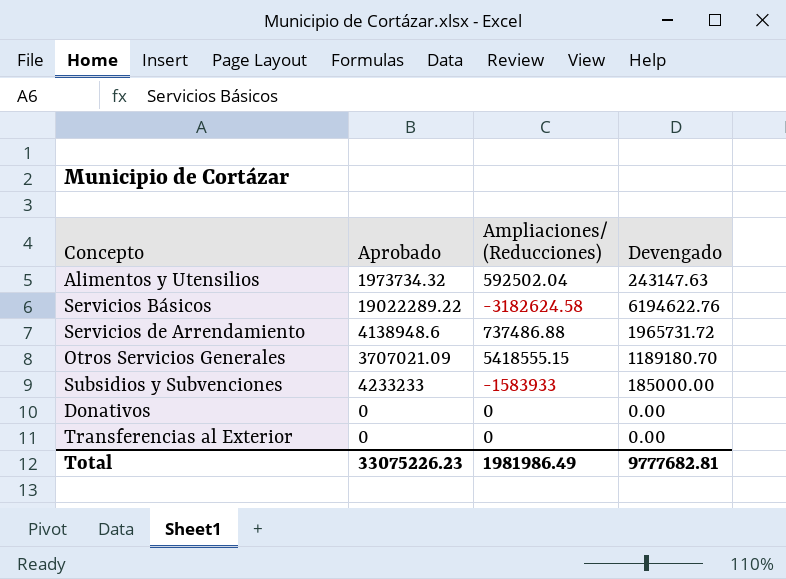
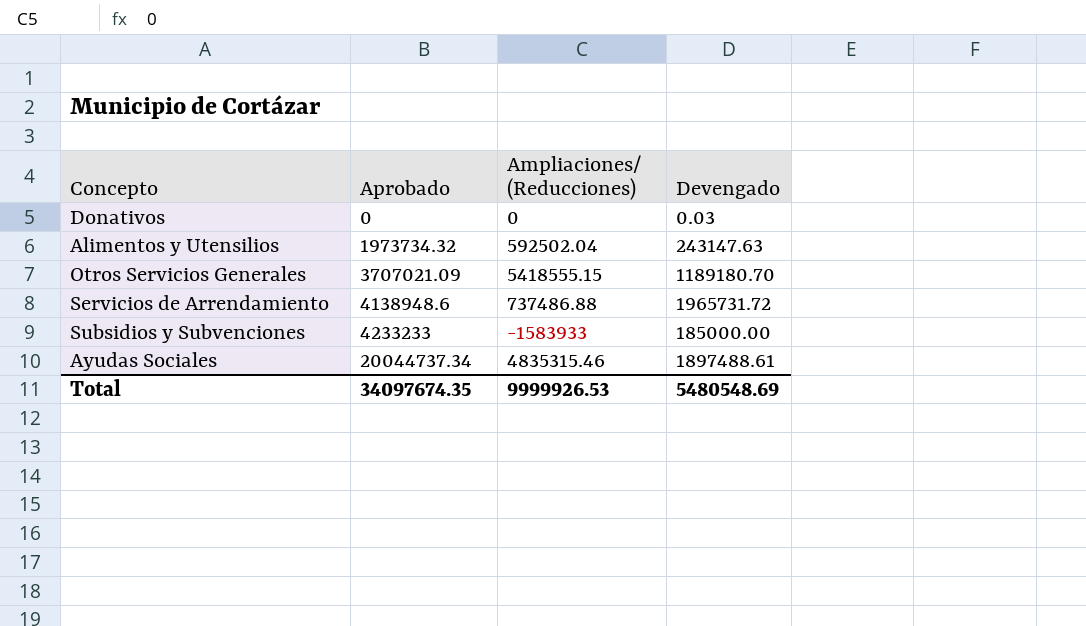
row order: none -> Aprobado ascending
row Servicios Básicos: 19022289.22 | -3182624.58 | 6194622.76 -> none
row Transferencias al Exterior: 0 | 0 | 0.00 -> none
Donativos | Devengado: 0.00 -> 0.03
row Ayudas Sociales: none -> 20044737.34 | 4835315.46 | 1897488.61
Total | Aprobado: 33075226.23 -> 34097674.35
Total | Ampliaciones/ (Reducciones): 1981986.49 -> 9999926.53
Total | Devengado: 9777682.81 -> 5480548.69

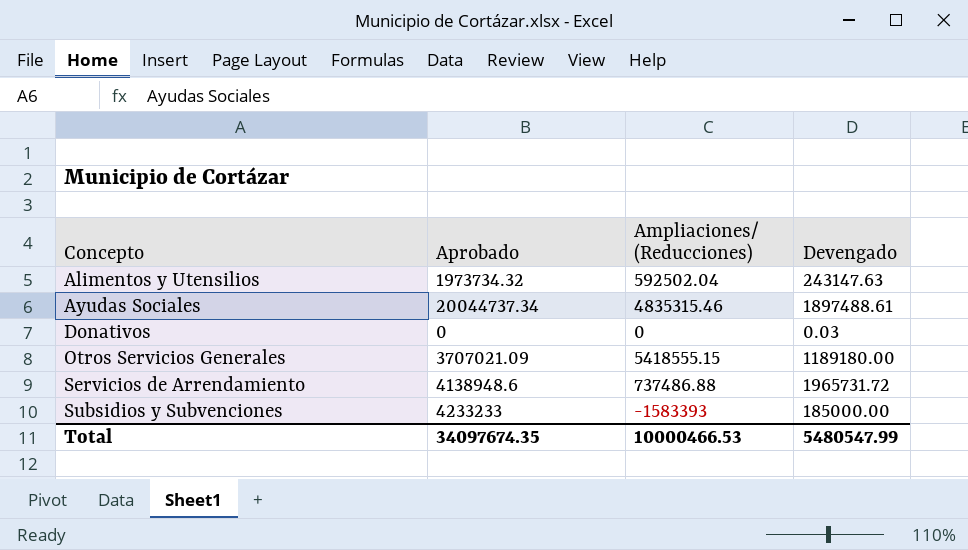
row order: Aprobado ascending -> Concepto ascending
Otros Servicios Generales | Devengado: 1189180.70 -> 1189180.00
Subsidios y Subvenciones | Ampliaciones/ (Reducciones): -1583933 -> -1583393
Total | Ampliaciones/ (Reducciones): 9999926.53 -> 10000466.53
Total | Devengado: 5480548.69 -> 5480547.99

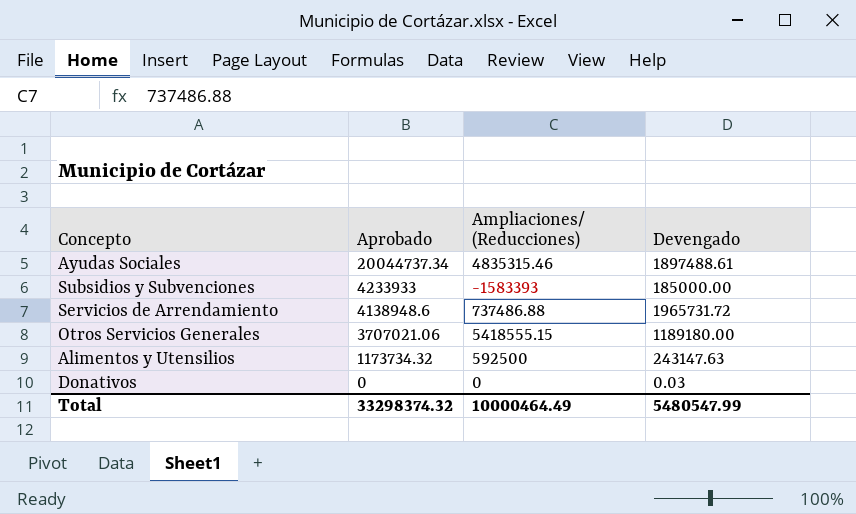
row order: Concepto ascending -> Aprobado descending
Subsidios y Subvenciones | Aprobado: 4233233 -> 4233933
Otros Servicios Generales | Aprobado: 3707021.09 -> 3707021.06
Alimentos y Utensilios | Aprobado: 1973734.32 -> 1173734.32
Alimentos y Utensilios | Ampliaciones/ (Reducciones): 592502.04 -> 592500
Total | Aprobado: 34097674.35 -> 33298374.32
Total | Ampliaciones/ (Reducciones): 10000466.53 -> 10000464.49

